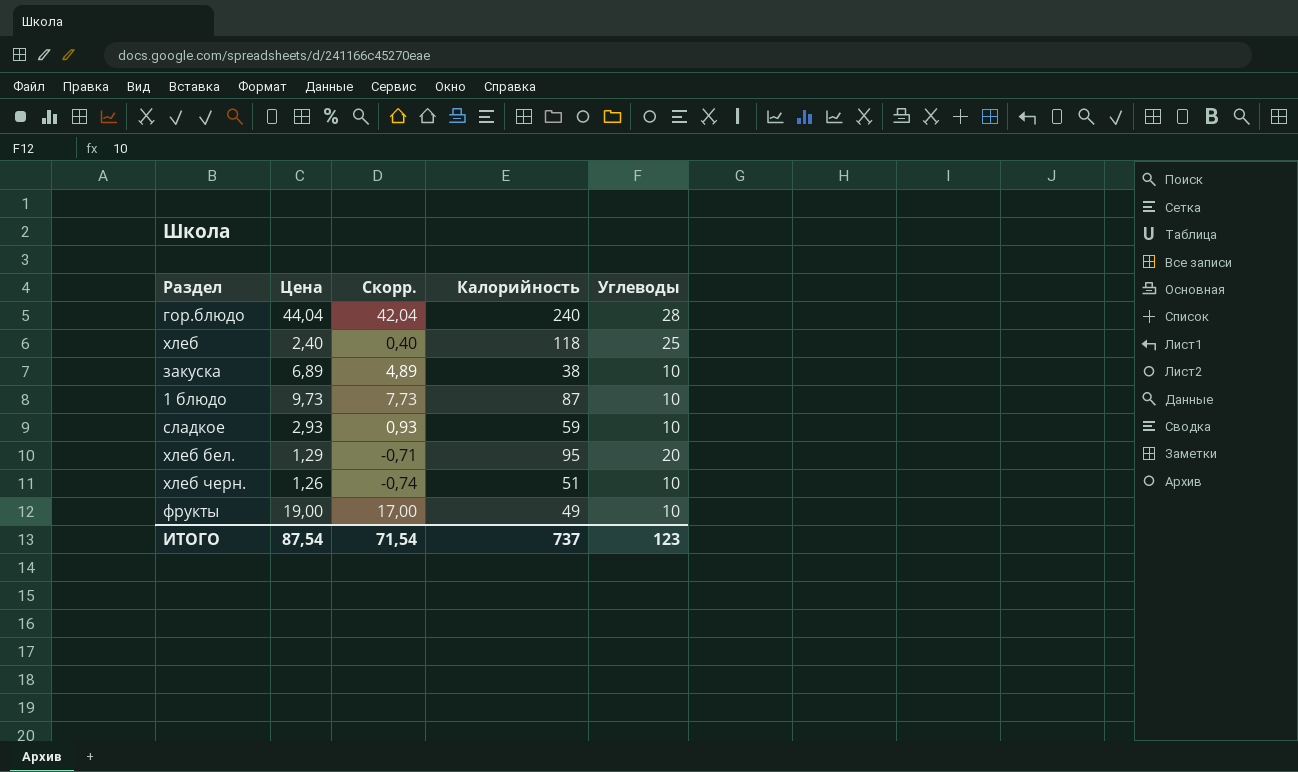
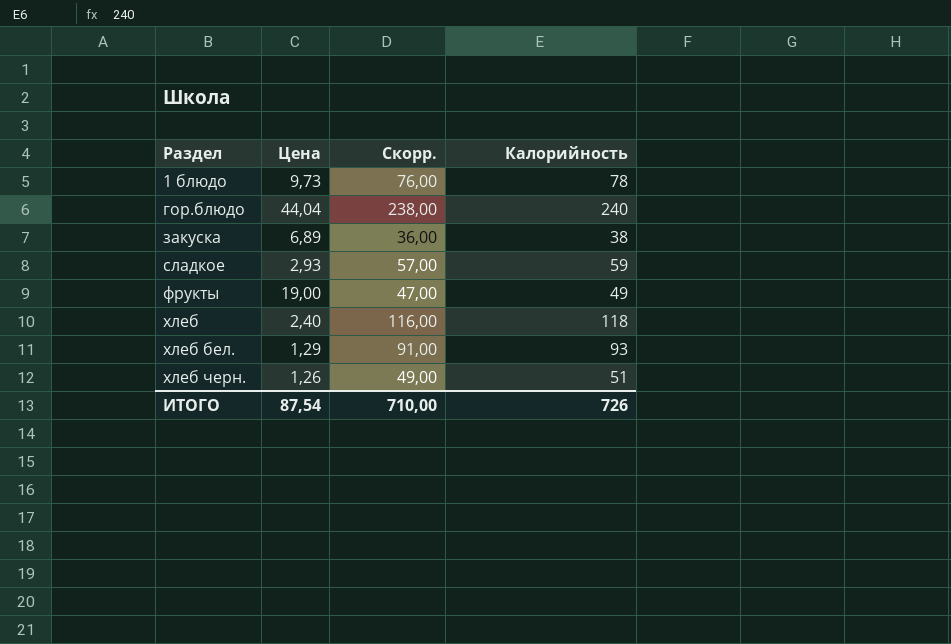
row order: none -> Раздел ascending
column Углеводы | position: 5 -> none
column Скорр. | formula: [Цена] - 2 -> [Калорийность] - 2
1 блюдо | Калорийность: 87 -> 78
хлеб бел. | Калорийность: 95 -> 93
ИТОГО | Скорр.: 71,54 -> 710,00
ИТОГО | Калорийность: 737 -> 726

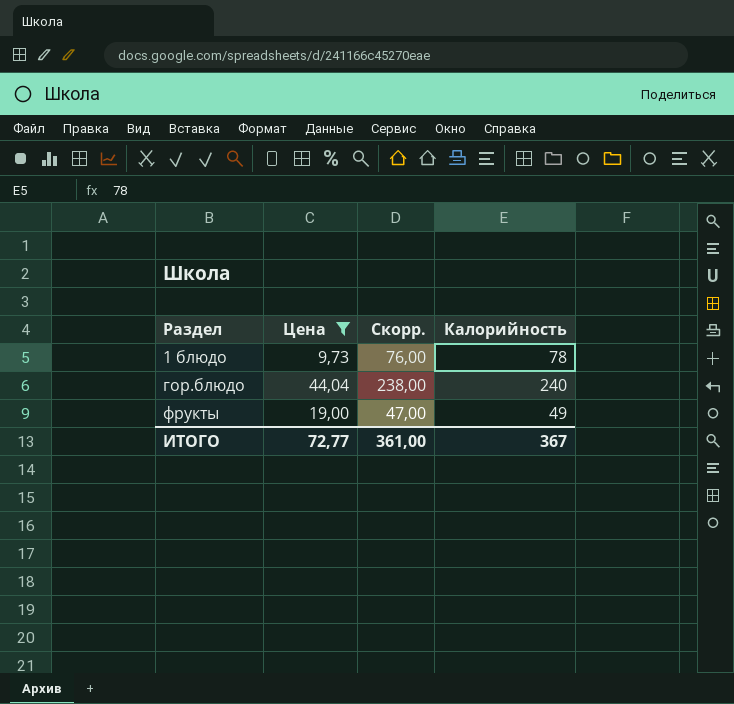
filter: none -> Цена >= 9,73
ИТОГО | Цена: 87,54 -> 72,77
ИТОГО | Скорр.: 710,00 -> 361,00
ИТОГО | Калорийность: 726 -> 367

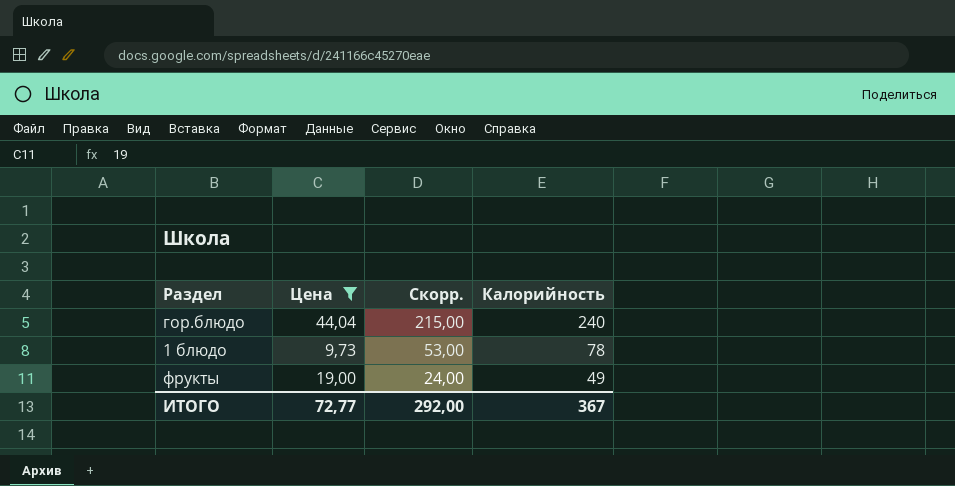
row order: Раздел ascending -> Скорр. descending
column Скорр. | formula: [Калорийность] - 2 -> [Калорийность] - 25
ИТОГО | Скорр.: 361,00 -> 292,00

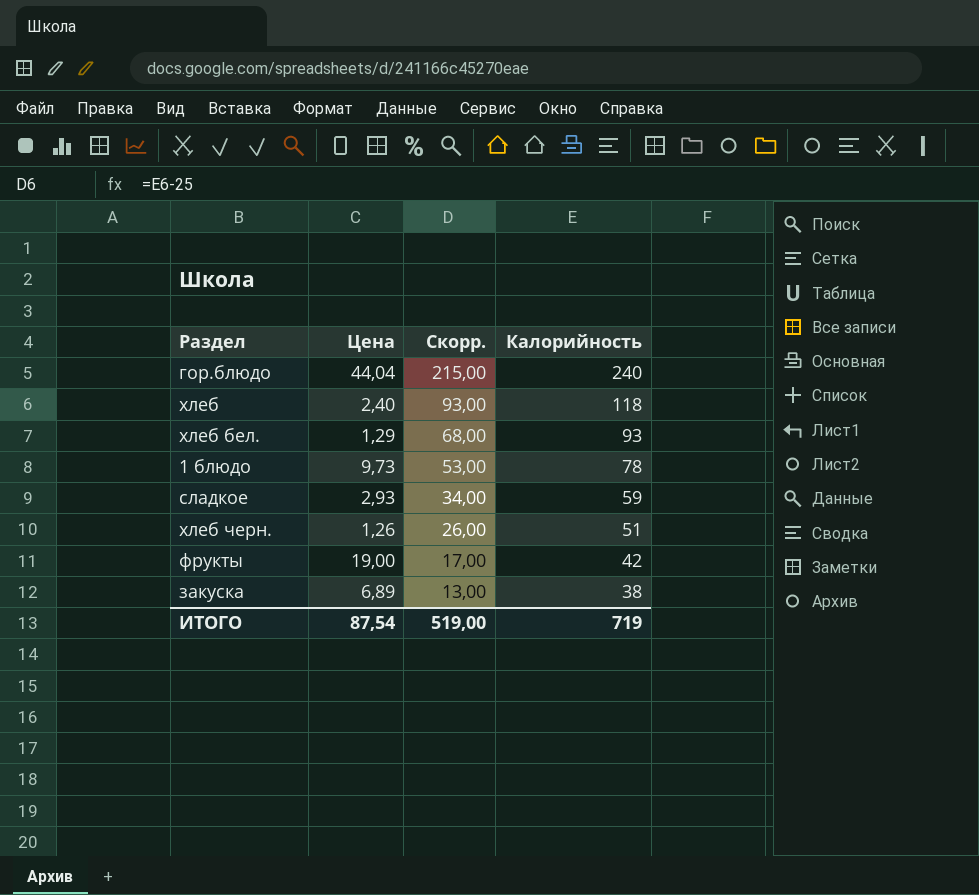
filter: Цена >= 9,73 -> none
фрукты | Скорр.: 24,00 -> 17,00
фрукты | Калорийность: 49 -> 42
ИТОГО | Цена: 72,77 -> 87,54
ИТОГО | Скорр.: 292,00 -> 519,00
ИТОГО | Калорийность: 367 -> 719

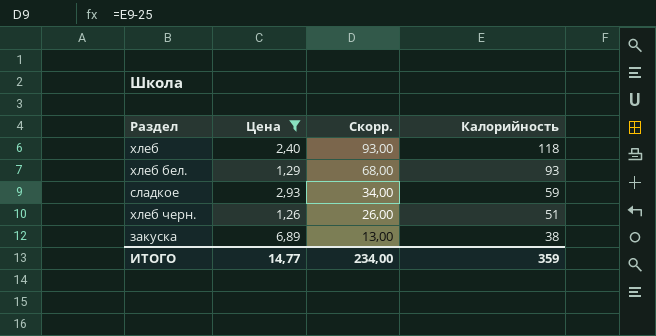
filter: none -> Цена <= 6,89
ИТОГО | Цена: 87,54 -> 14,77
ИТОГО | Скорр.: 519,00 -> 234,00
ИТОГО | Калорийность: 719 -> 359

